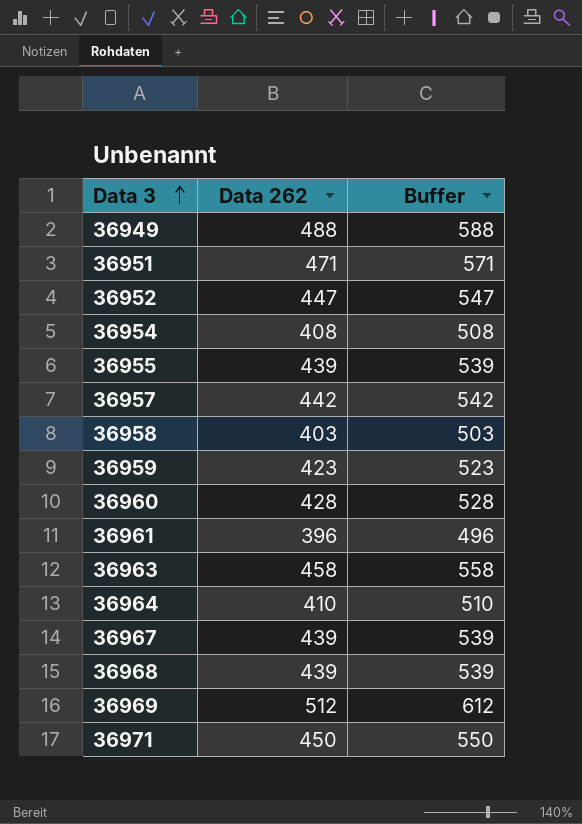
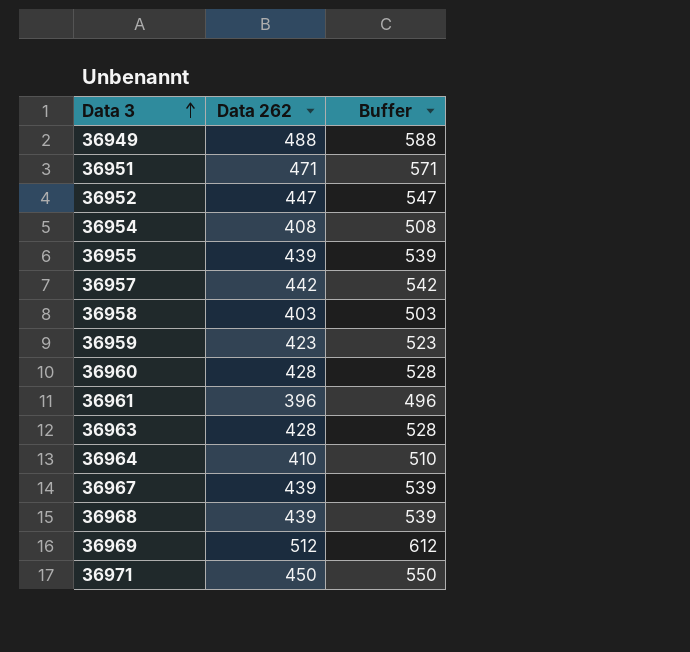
36963 | Data 262: 458 -> 428
36963 | Buffer: 558 -> 528

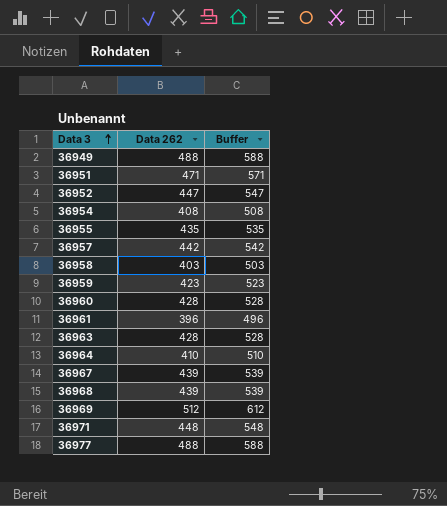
36955 | Data 262: 439 -> 435
36955 | Buffer: 539 -> 535
36971 | Data 262: 450 -> 448
36971 | Buffer: 550 -> 548
row 36977: none -> 488 | 588

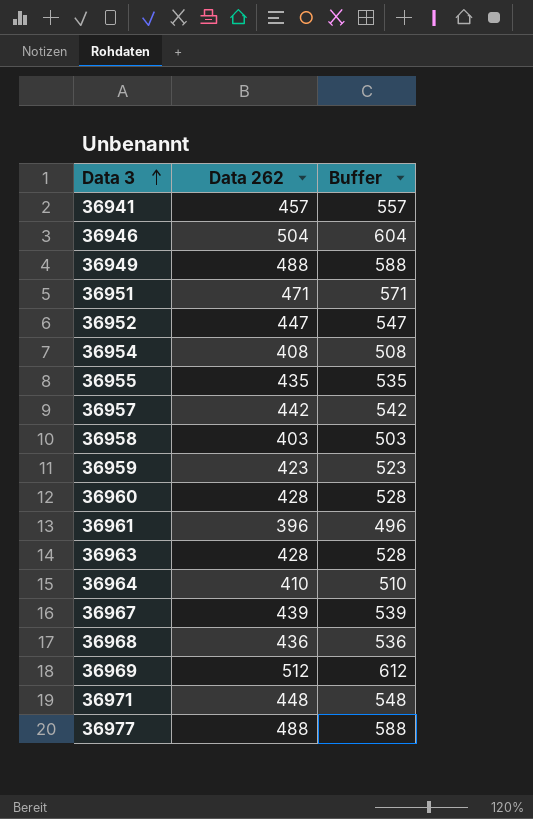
row 36941: none -> 457 | 557
row 36946: none -> 504 | 604
36968 | Data 262: 439 -> 436
36968 | Buffer: 539 -> 536

